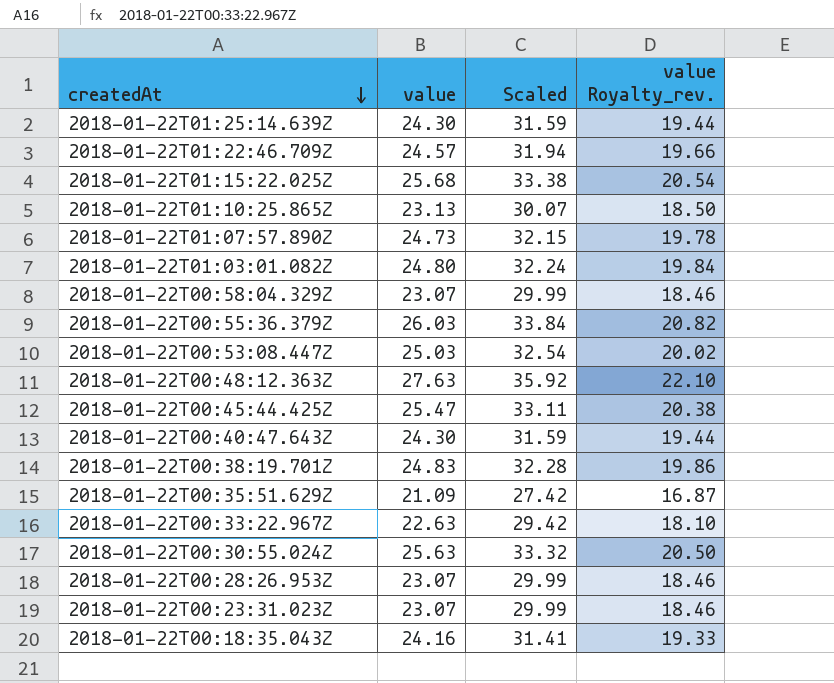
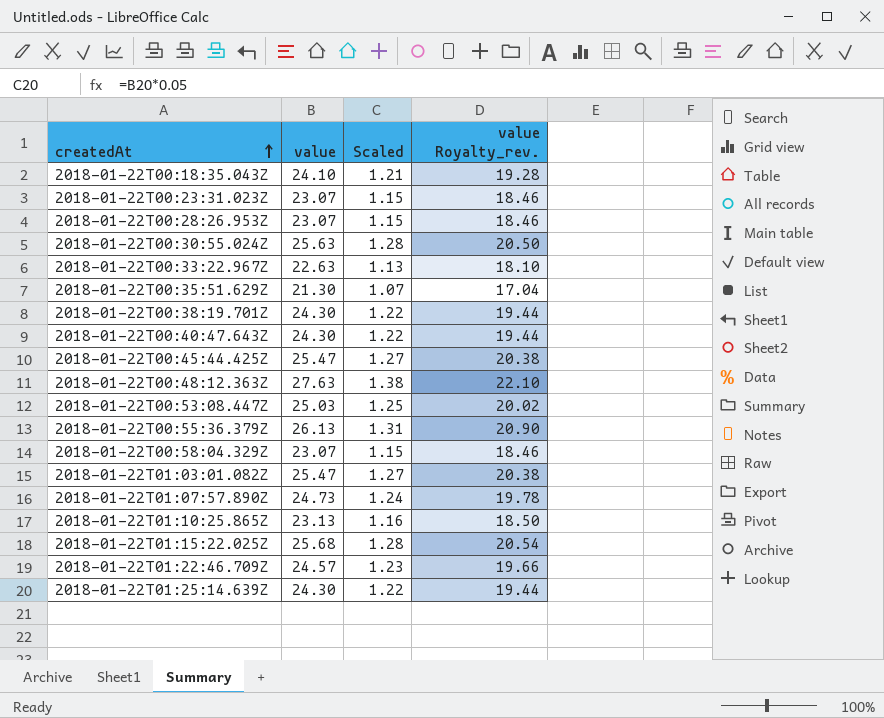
row order: createdAt descending -> createdAt ascending
column Scaled | formula: [value] * 1.3 -> [value] * 0.05
2018-01-22T00:18:35.043Z | value: 24.16 -> 24.10
2018-01-22T00:18:35.043Z | value Royalty_rev.: 19.33 -> 19.28
2018-01-22T00:35:51.629Z | value: 21.09 -> 21.30
2018-01-22T00:35:51.629Z | value Royalty_rev.: 16.87 -> 17.04
2018-01-22T00:38:19.701Z | value: 24.83 -> 24.30
2018-01-22T00:38:19.701Z | value Royalty_rev.: 19.86 -> 19.44
2018-01-22T00:55:36.379Z | value: 26.03 -> 26.13
2018-01-22T00:55:36.379Z | value Royalty_rev.: 20.82 -> 20.90
2018-01-22T01:03:01.082Z | value: 24.80 -> 25.47
2018-01-22T01:03:01.082Z | value Royalty_rev.: 19.84 -> 20.38

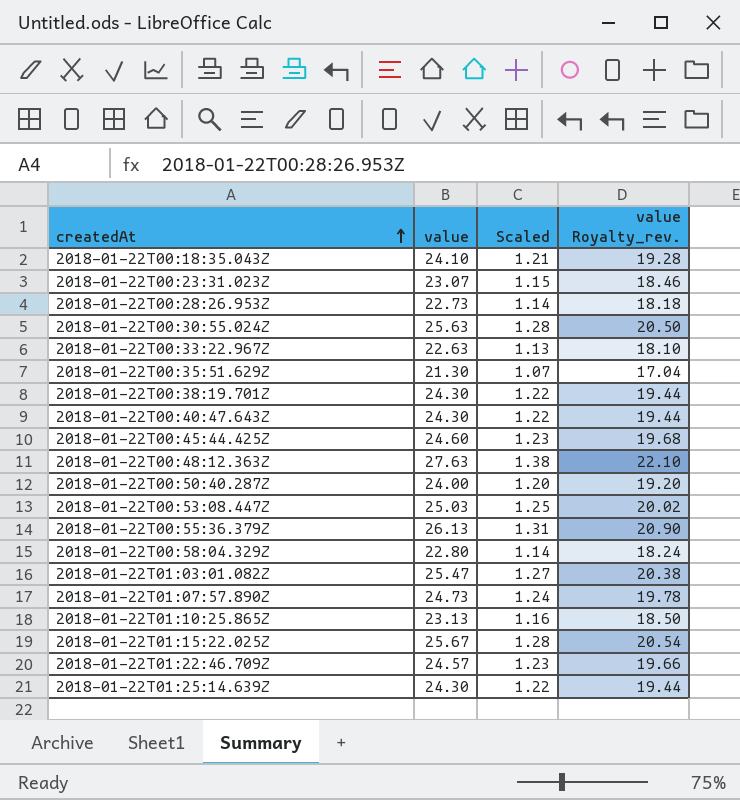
2018-01-22T00:28:26.953Z | value: 23.07 -> 22.73
2018-01-22T00:28:26.953Z | Scaled: 1.15 -> 1.14
2018-01-22T00:28:26.953Z | value Royalty_rev.: 18.46 -> 18.18
2018-01-22T00:45:44.425Z | value: 25.47 -> 24.60
2018-01-22T00:45:44.425Z | Scaled: 1.27 -> 1.23
2018-01-22T00:45:44.425Z | value Royalty_rev.: 20.38 -> 19.68
row 2018-01-22T00:50:40.287Z: none -> 24.00 | 1.20 | 19.20
2018-01-22T00:58:04.329Z | value: 23.07 -> 22.80
2018-01-22T00:58:04.329Z | Scaled: 1.15 -> 1.14
2018-01-22T00:58:04.329Z | value Royalty_rev.: 18.46 -> 18.24
2018-01-22T01:15:22.025Z | value: 25.68 -> 25.67

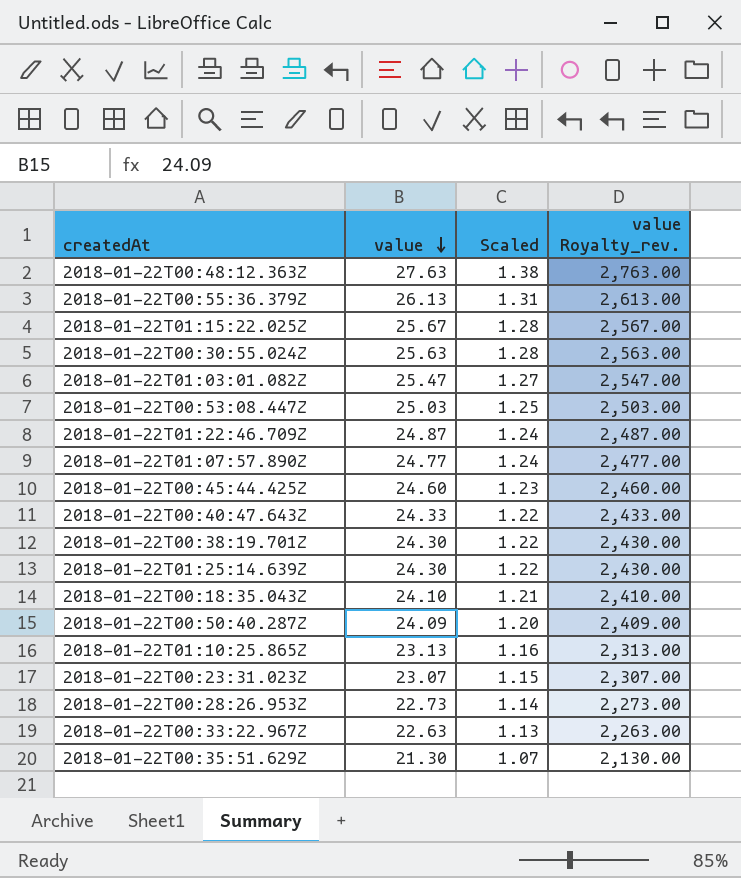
row order: createdAt ascending -> value descending
column value Royalty_rev. | formula: [value] * 0.8 -> [value] * 100
row 2018-01-22T00:58:04.329Z: 22.80 | 1.14 | 18.24 -> none
2018-01-22T01:22:46.709Z | value: 24.57 -> 24.87
2018-01-22T01:22:46.709Z | Scaled: 1.23 -> 1.24
2018-01-22T01:07:57.890Z | value: 24.73 -> 24.77
2018-01-22T00:40:47.643Z | value: 24.30 -> 24.33
2018-01-22T00:50:40.287Z | value: 24.00 -> 24.09

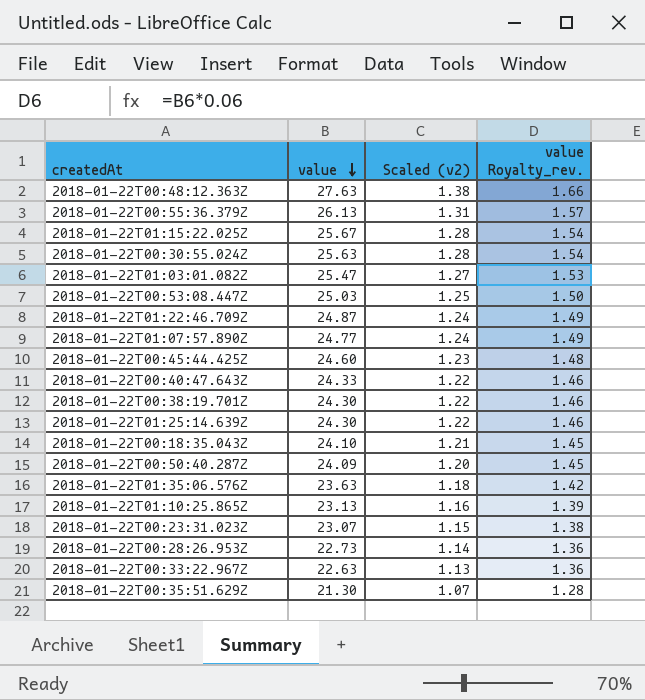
column name: Scaled -> Scaled (v2)
column value Royalty_rev. | formula: [value] * 100 -> [value] * 0.06
row 2018-01-22T01:35:06.576Z: none -> 23.63 | 1.18 | 1.42

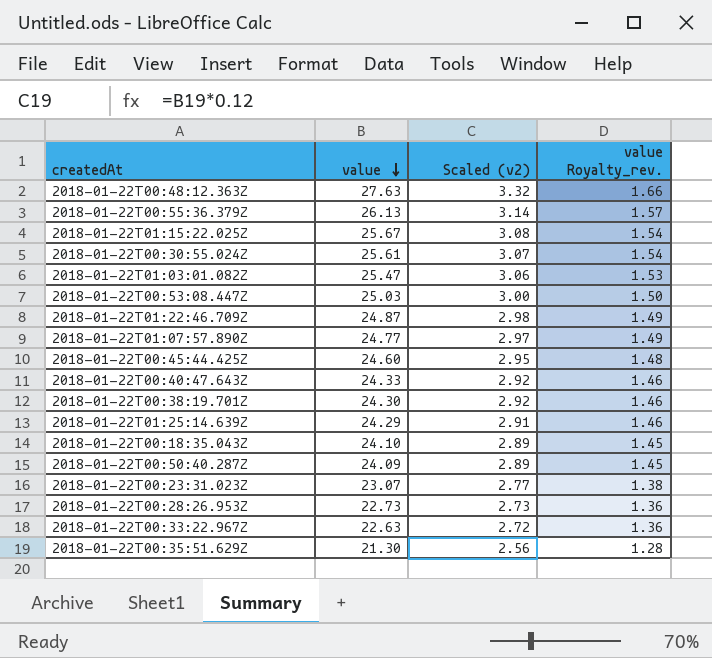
column Scaled (v2) | formula: [value] * 0.05 -> [value] * 0.12
row 2018-01-22T01:35:06.576Z: 23.63 | 1.18 | 1.42 -> none
row 2018-01-22T01:10:25.865Z: 23.13 | 1.16 | 1.39 -> none
2018-01-22T00:30:55.024Z | value: 25.63 -> 25.61
2018-01-22T01:25:14.639Z | value: 24.30 -> 24.29

